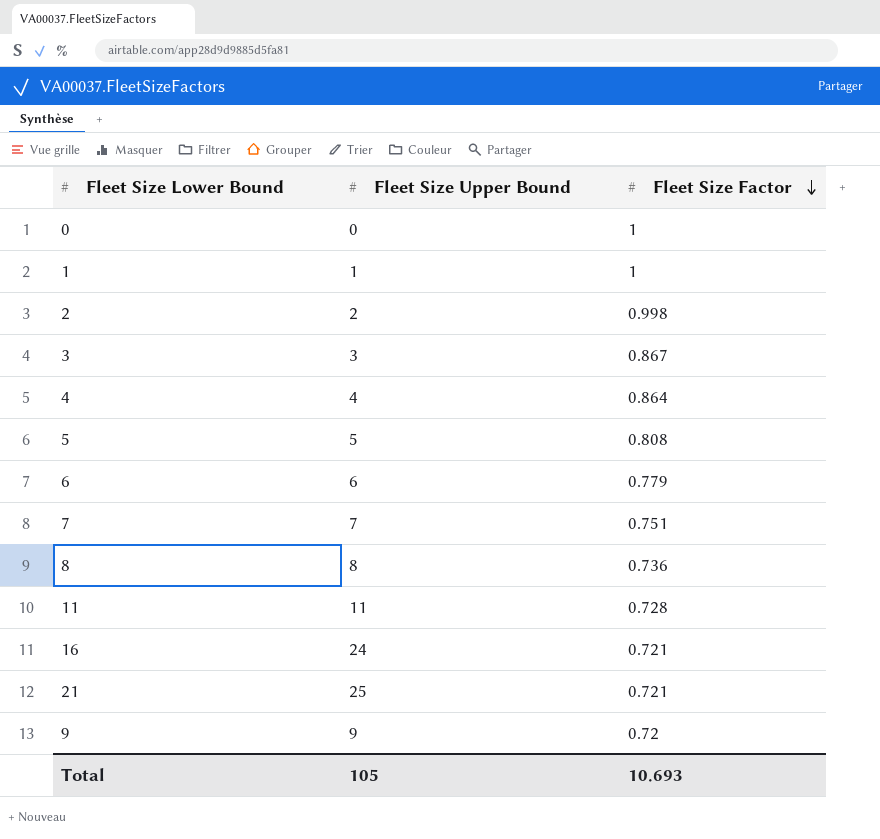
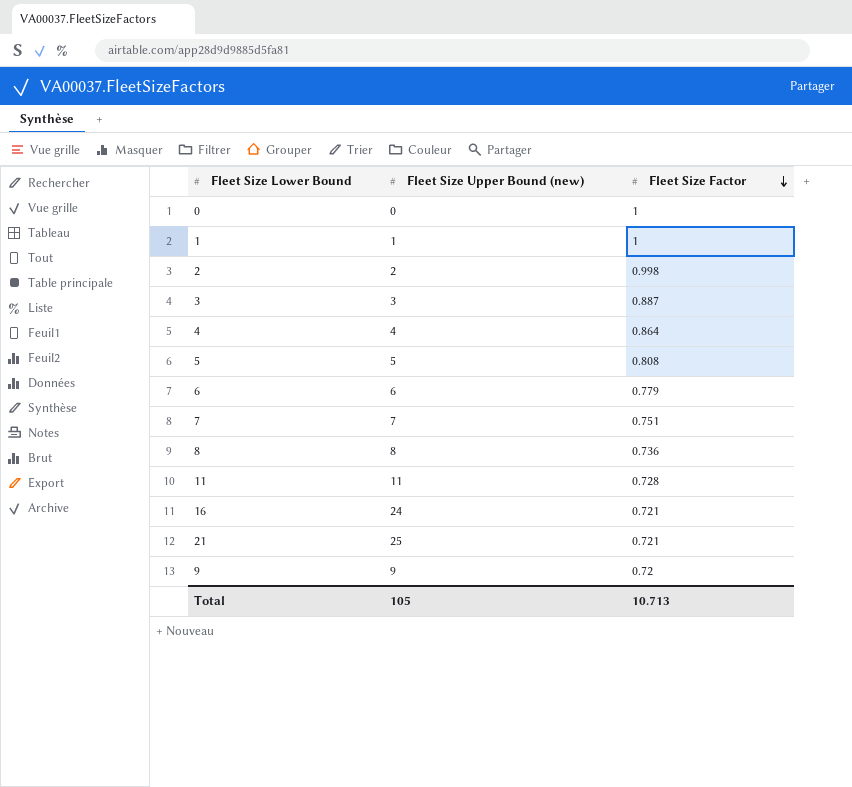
column name: Fleet Size Upper Bound -> Fleet Size Upper Bound (new)
3 | Fleet Size Factor: 0.867 -> 0.887
Total | Fleet Size Factor: 10.693 -> 10.713

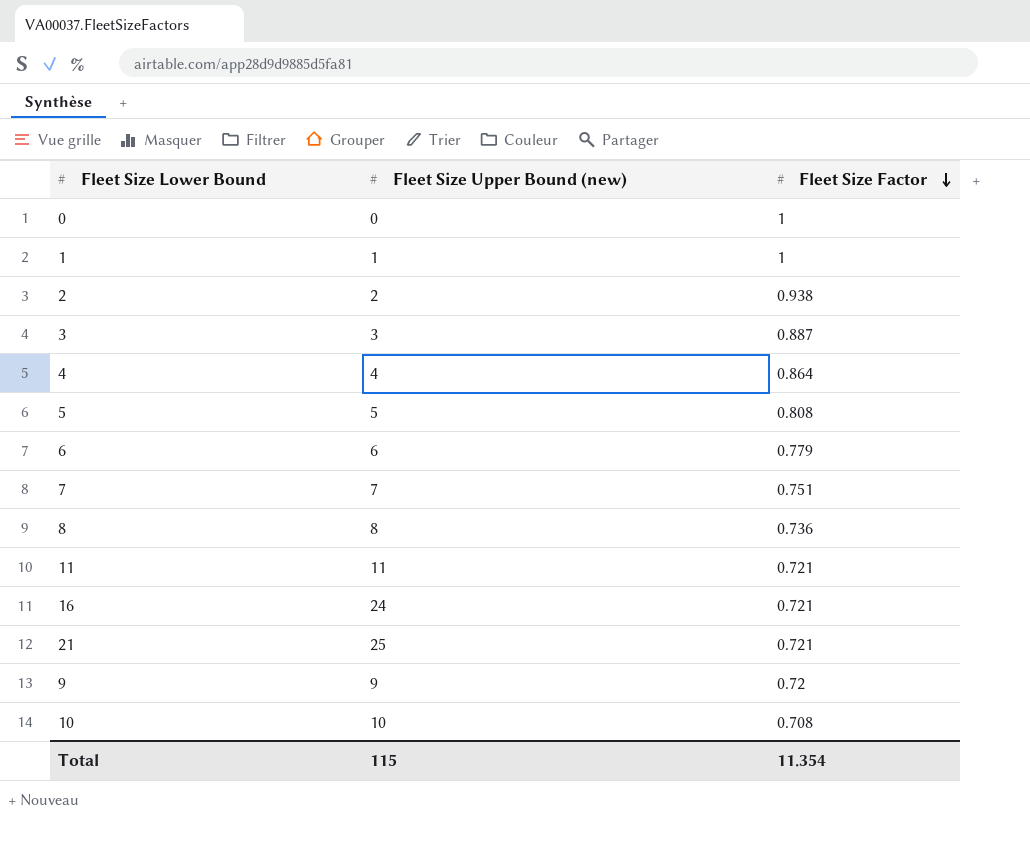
2 | Fleet Size Factor: 0.998 -> 0.938
11 | Fleet Size Factor: 0.728 -> 0.721
row 10: none -> 10 | 0.708
Total | Fleet Size Upper Bound (new): 105 -> 115
Total | Fleet Size Factor: 10.713 -> 11.354

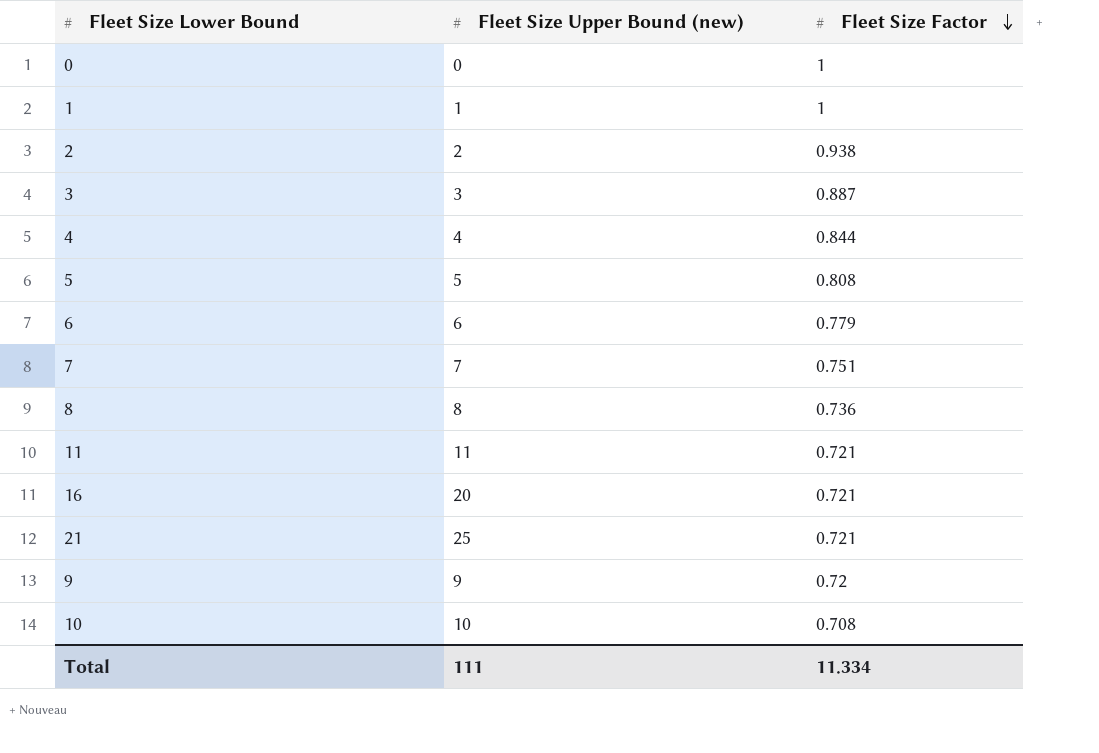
4 | Fleet Size Factor: 0.864 -> 0.844
16 | Fleet Size Upper Bound (new): 24 -> 20
Total | Fleet Size Upper Bound (new): 115 -> 111
Total | Fleet Size Factor: 11.354 -> 11.334

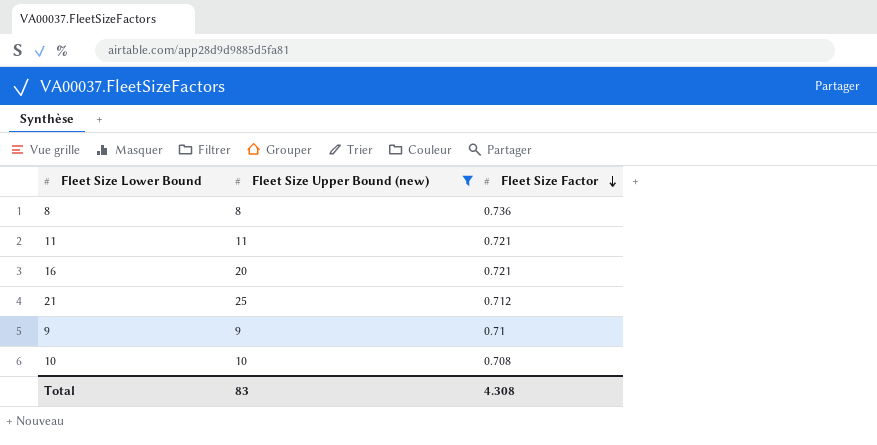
filter: none -> Fleet Size Upper Bound (new) >= 8
21 | Fleet Size Factor: 0.721 -> 0.712
9 | Fleet Size Factor: 0.72 -> 0.71
Total | Fleet Size Upper Bound (new): 111 -> 83
Total | Fleet Size Factor: 11.334 -> 4.308

